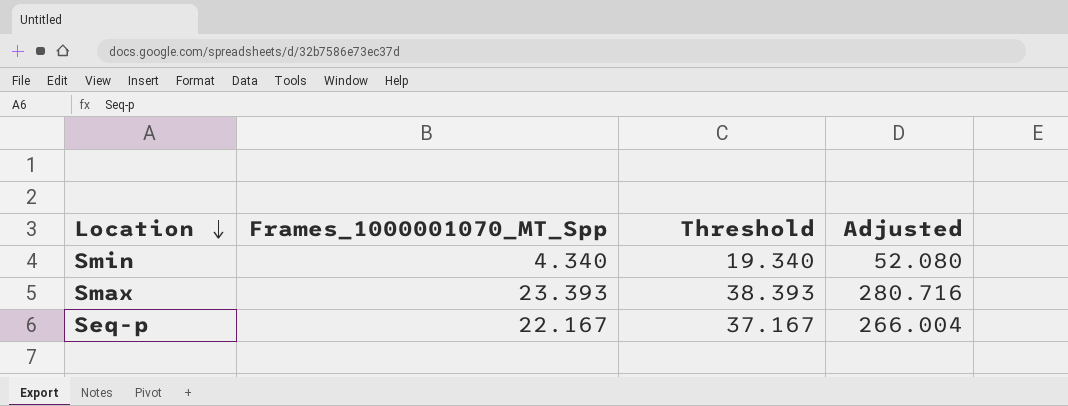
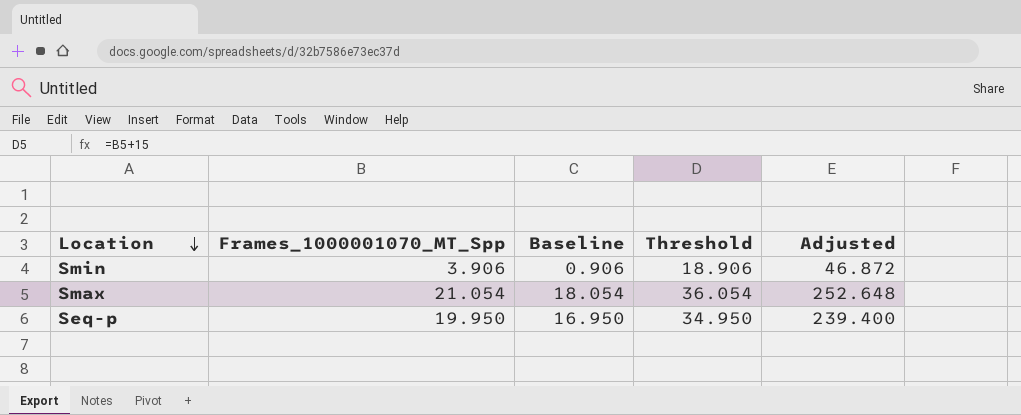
column Baseline | formula: none -> [Frames_1000001070_MT_Spp] - 3
Smin | Frames_1000001070_MT_Spp: 4.340 -> 3.906
Smin | Threshold: 19.340 -> 18.906
Smin | Adjusted: 52.080 -> 46.872
Smax | Frames_1000001070_MT_Spp: 23.393 -> 21.054
Smax | Threshold: 38.393 -> 36.054
Smax | Adjusted: 280.716 -> 252.648
Seq-p | Frames_1000001070_MT_Spp: 22.167 -> 19.950
Seq-p | Threshold: 37.167 -> 34.950
Seq-p | Adjusted: 266.004 -> 239.400

